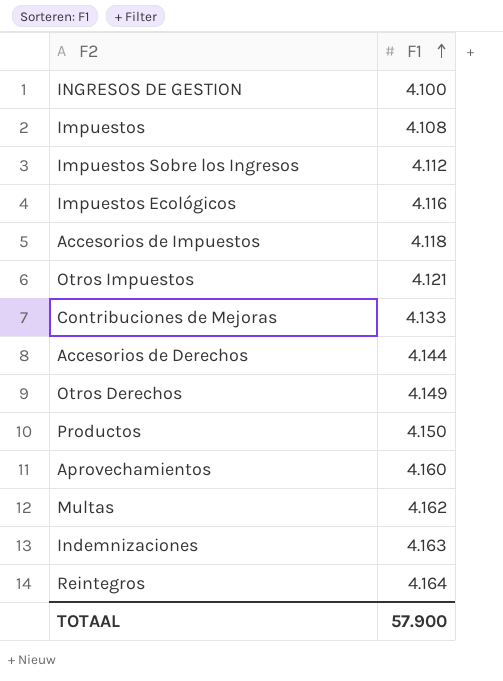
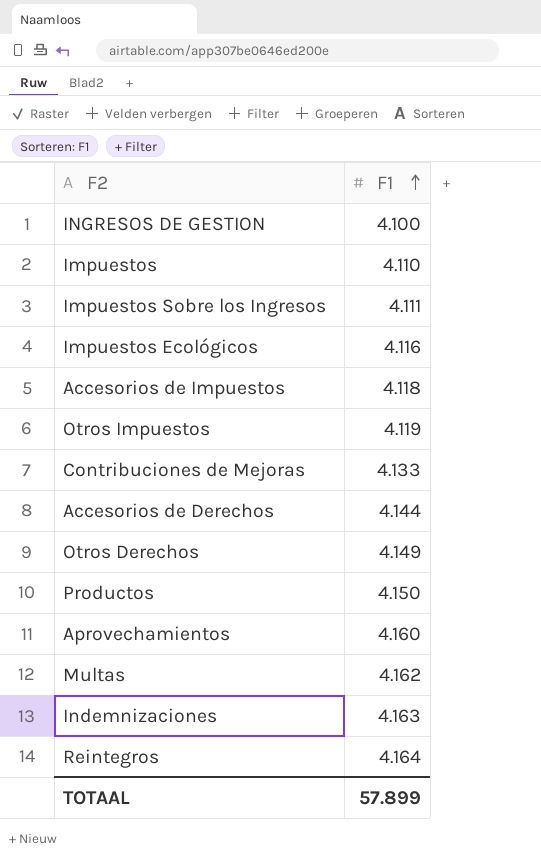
Impuestos | F1: 4.108 -> 4.110
Impuestos Sobre los Ingresos | F1: 4.112 -> 4.111
Otros Impuestos | F1: 4.121 -> 4.119
TOTAAL | F1: 57.900 -> 57.899

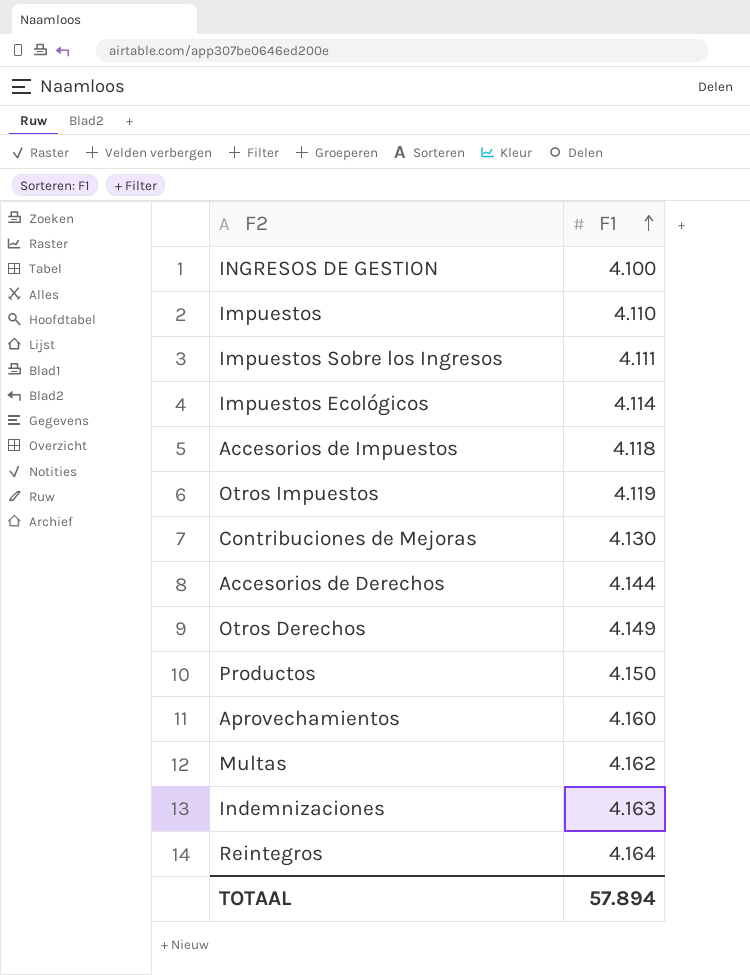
Impuestos Ecológicos | F1: 4.116 -> 4.114
Contribuciones de Mejoras | F1: 4.133 -> 4.130
TOTAAL | F1: 57.899 -> 57.894

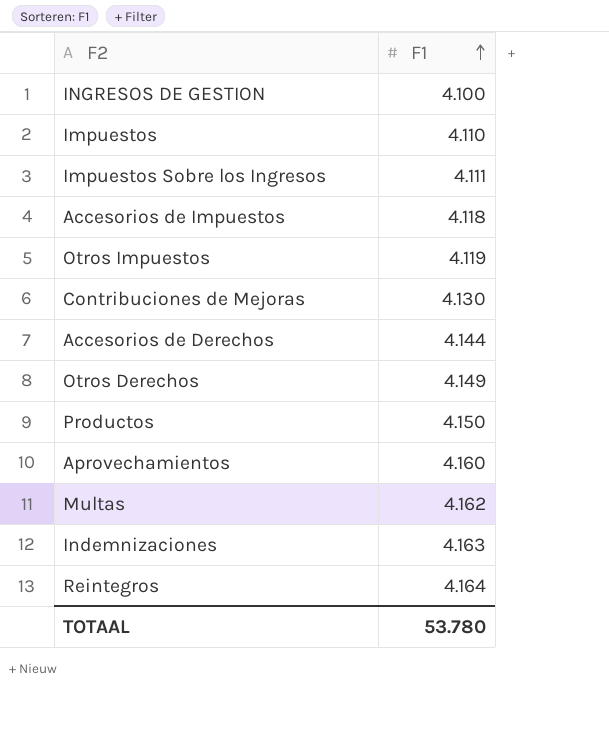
row Impuestos Ecológicos: 4.114 -> none
TOTAAL | F1: 57.894 -> 53.780

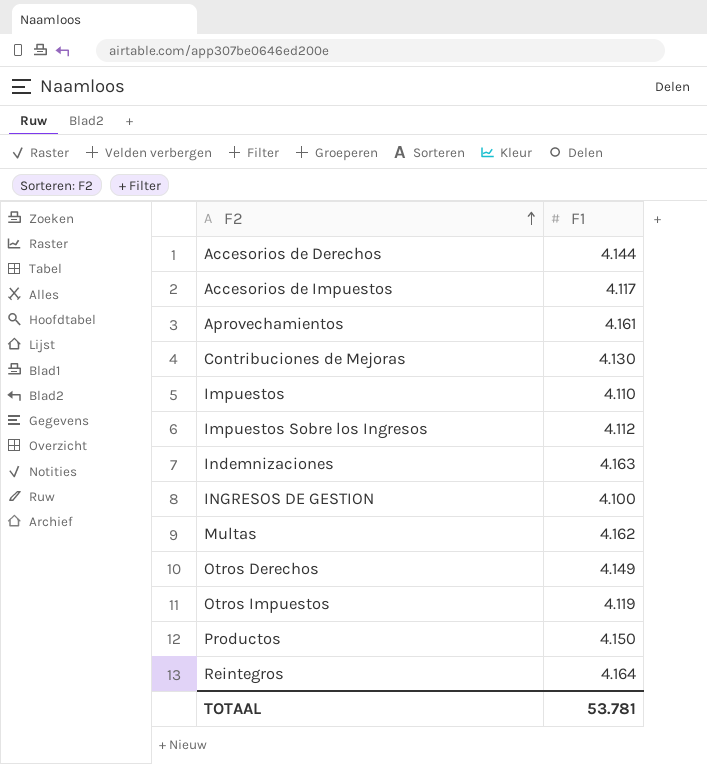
row order: F1 ascending -> F2 ascending
Accesorios de Impuestos | F1: 4.118 -> 4.117
Aprovechamientos | F1: 4.160 -> 4.161
Impuestos Sobre los Ingresos | F1: 4.111 -> 4.112
TOTAAL | F1: 53.780 -> 53.781

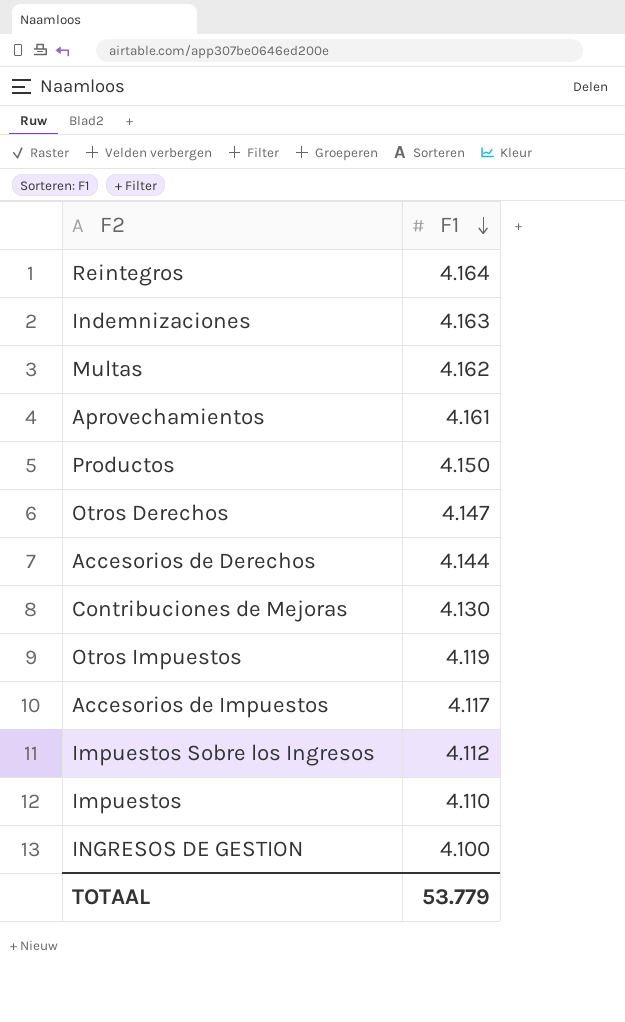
row order: F2 ascending -> F1 descending
Otros Derechos | F1: 4.149 -> 4.147
TOTAAL | F1: 53.781 -> 53.779

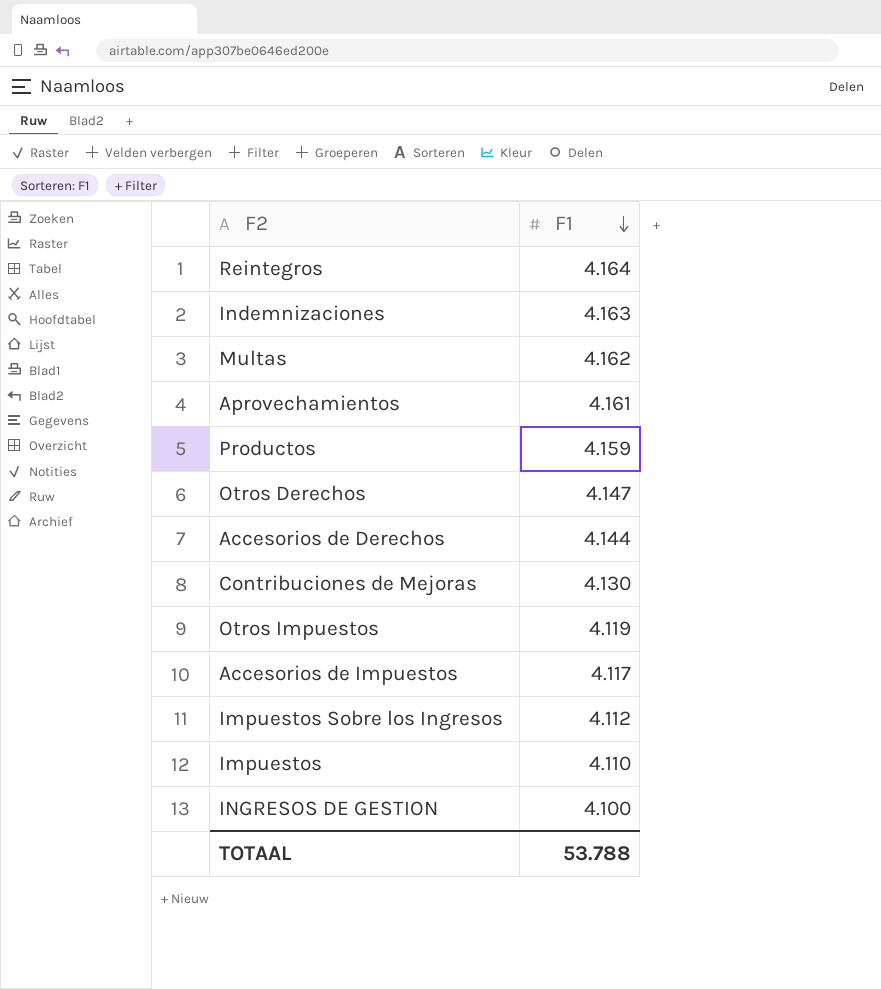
Productos | F1: 4.150 -> 4.159
TOTAAL | F1: 53.779 -> 53.788

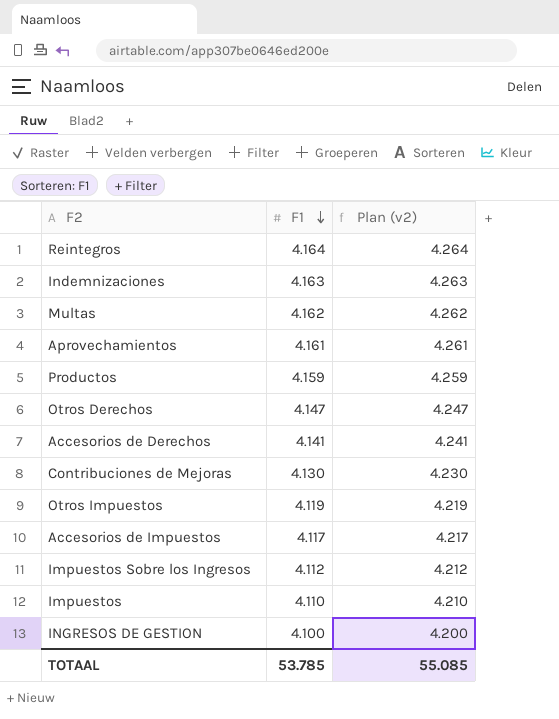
column Plan (v2) | formula: none -> [F1] + 100
Accesorios de Derechos | F1: 4.144 -> 4.141
TOTAAL | F1: 53.788 -> 53.785

